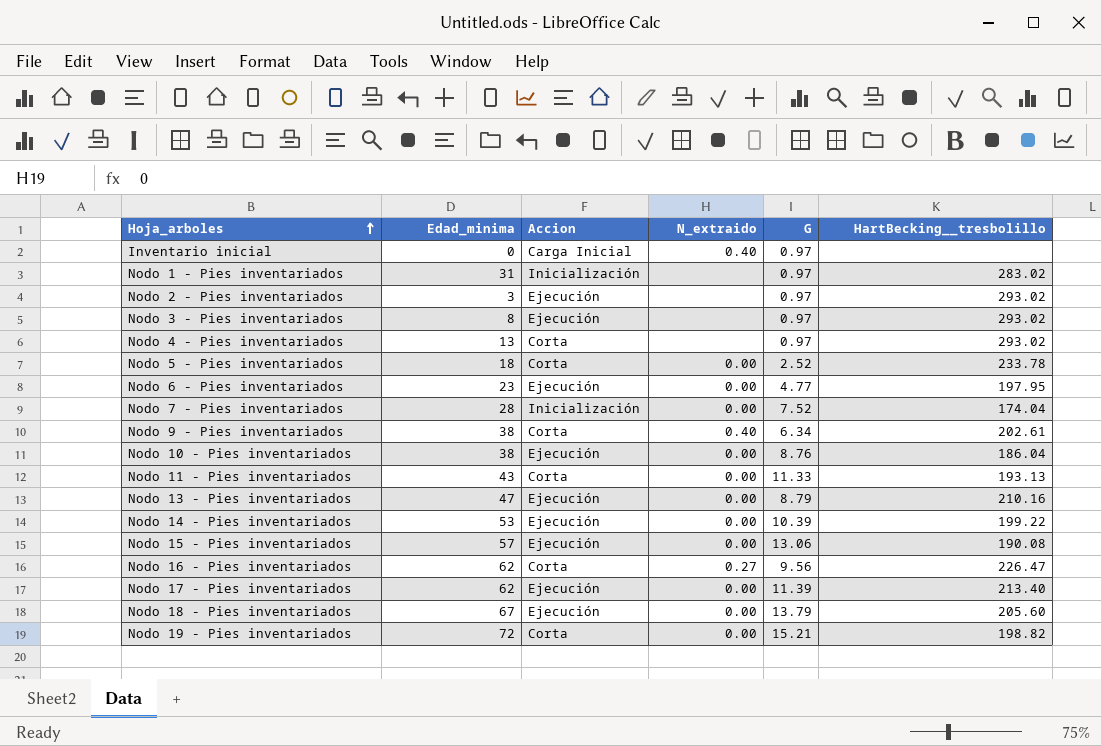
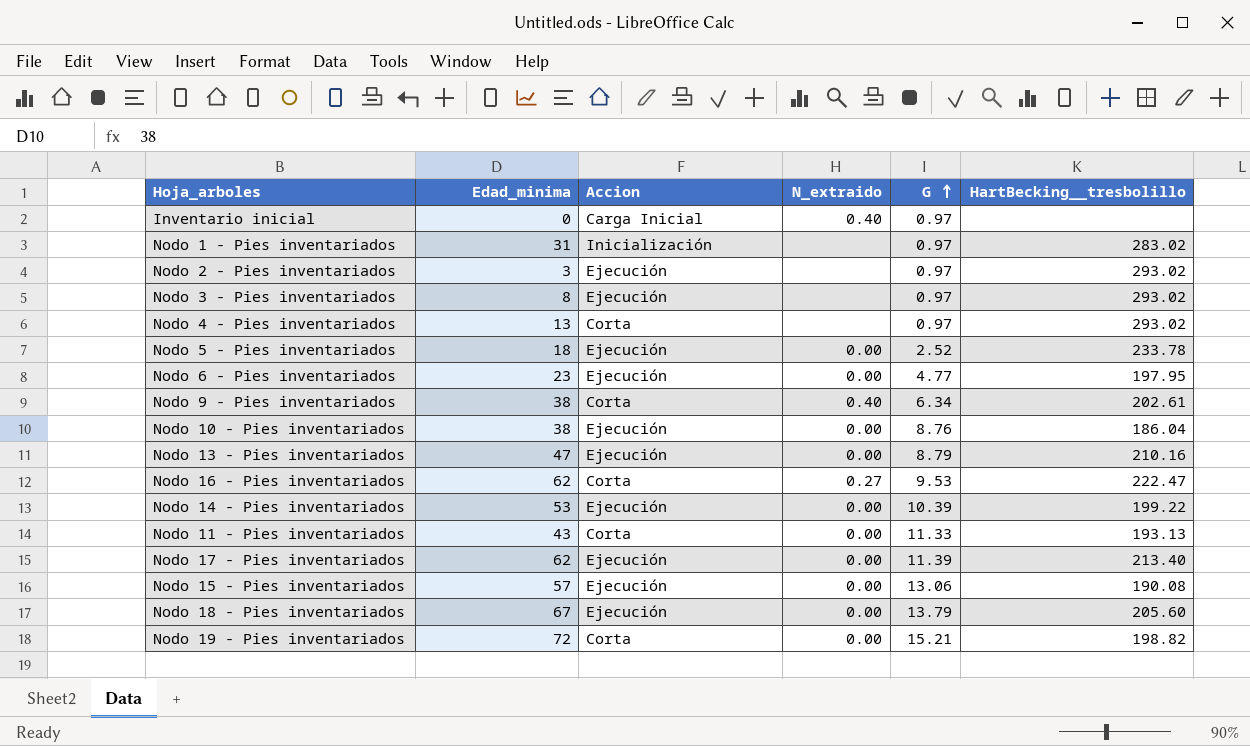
row order: Hoja_arboles ascending -> G ascending
row Nodo 7 - Pies inventariados: 28 | Inicialización | 0.00 | 7.52 | 174.04 -> none
Nodo 5 - Pies inventariados | Accion: Corta -> Ejecución
Nodo 16 - Pies inventariados | G: 9.56 -> 9.53
Nodo 16 - Pies inventariados | HartBecking__tresbolillo: 226.47 -> 222.47

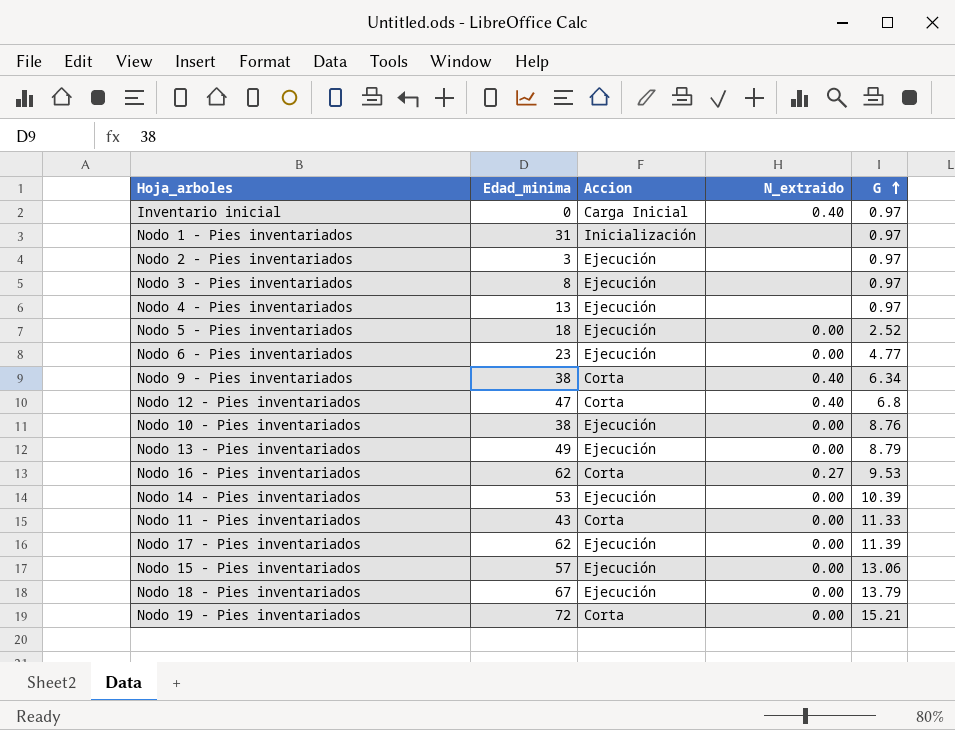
column HartBecking__tresbolillo | position: 6 -> none
Nodo 4 - Pies inventariados | Accion: Corta -> Ejecución
row Nodo 12 - Pies inventariados: none -> 47 | Corta | 0.40 | 6.8
Nodo 13 - Pies inventariados | Edad_minima: 47 -> 49

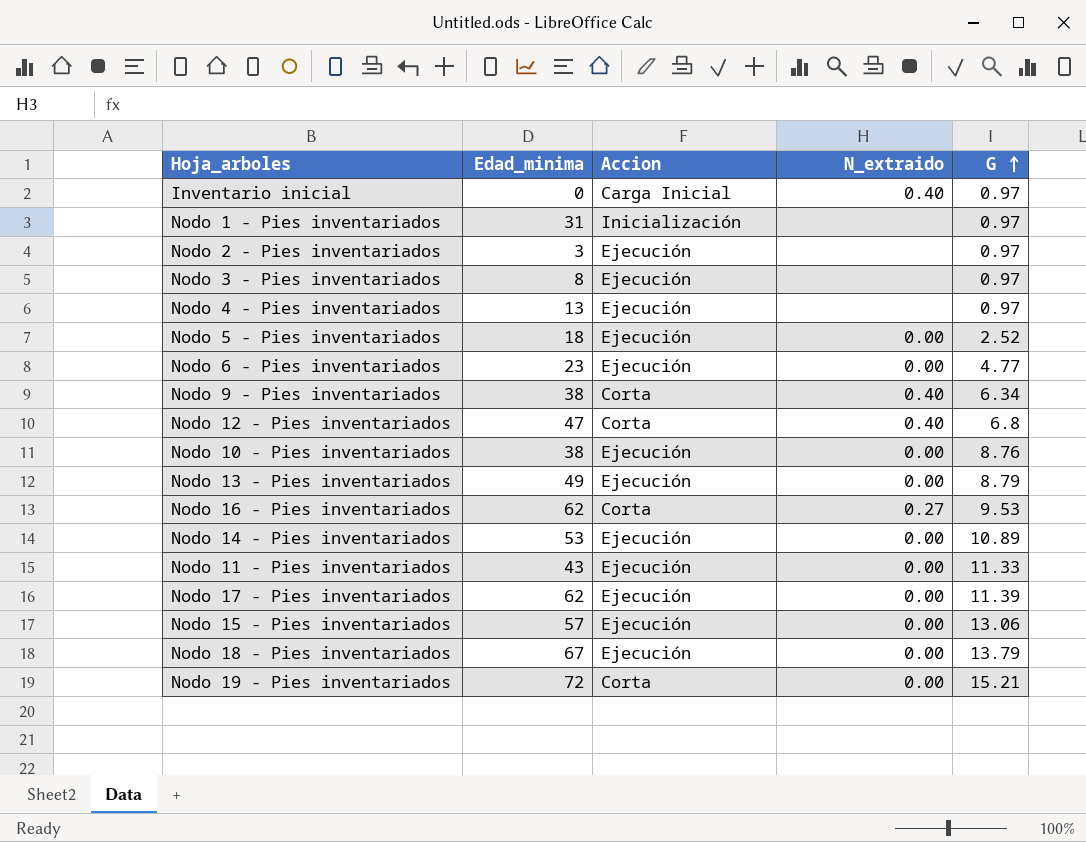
Nodo 14 - Pies inventariados | G: 10.39 -> 10.89
Nodo 11 - Pies inventariados | Accion: Corta -> Ejecución

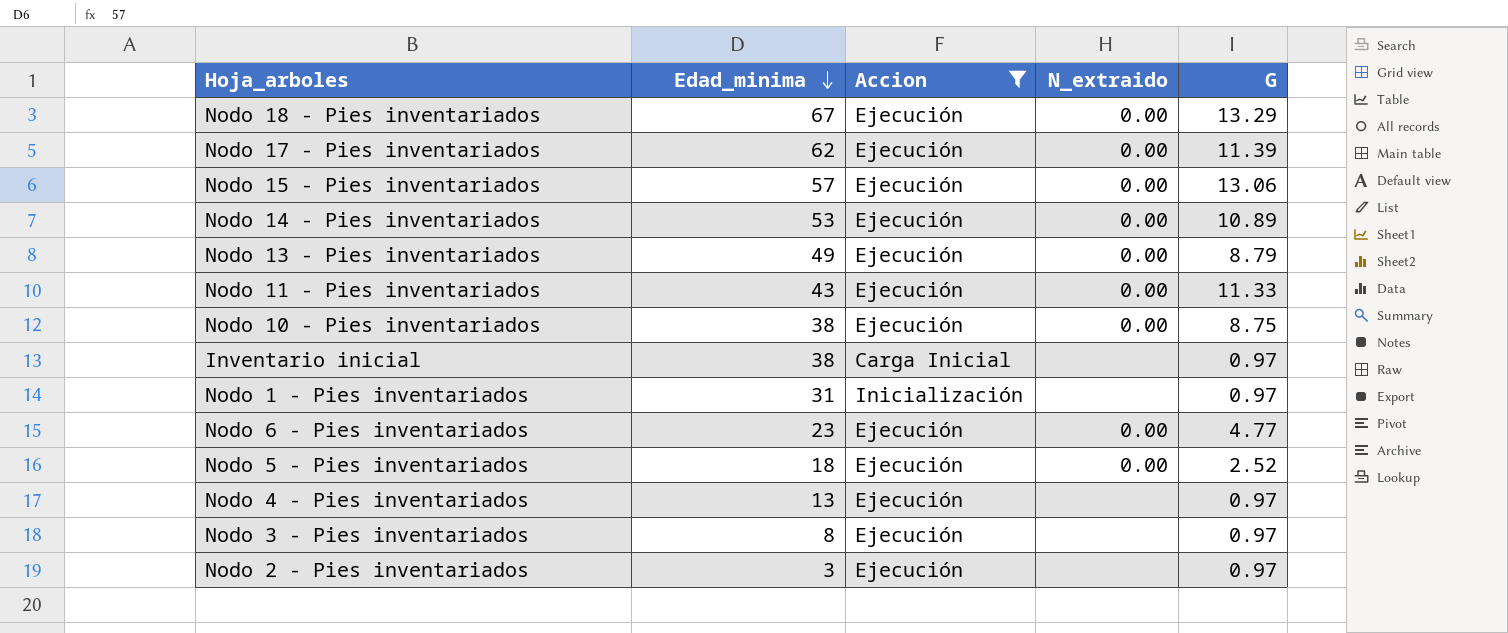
filter: none -> Accion != Corta
row order: G ascending -> Edad_minima descending
Nodo 18 - Pies inventariados | G: 13.79 -> 13.29
Nodo 10 - Pies inventariados | G: 8.76 -> 8.75
Inventario inicial | Edad_minima: 0 -> 38
Inventario inicial | N_extraido: 0.40 -> none

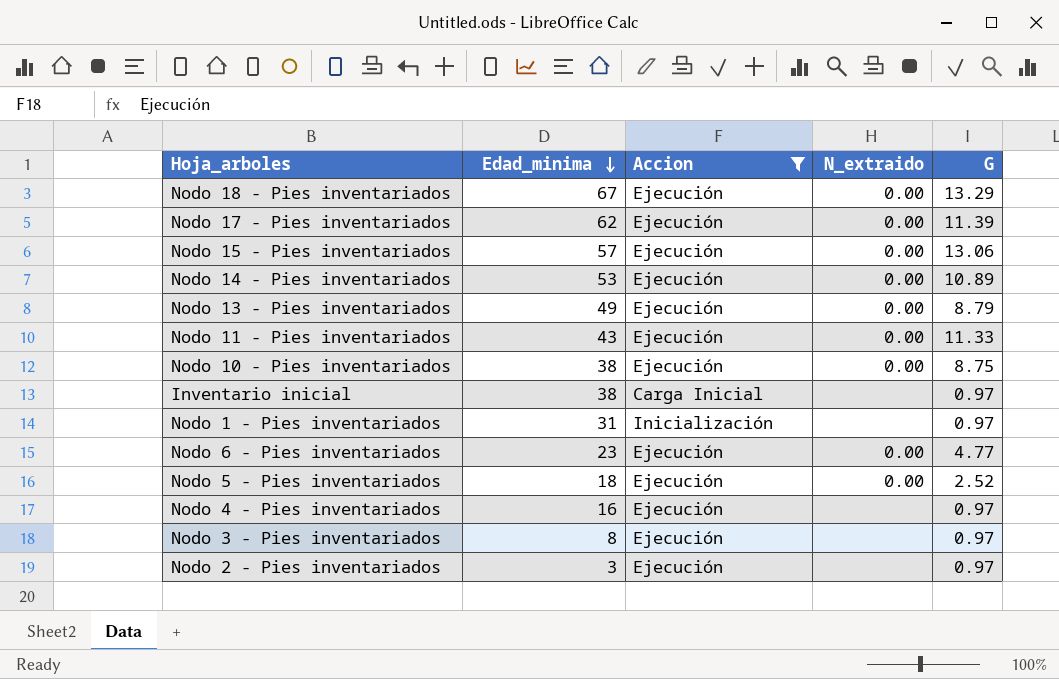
Nodo 4 - Pies inventariados | Edad_minima: 13 -> 16

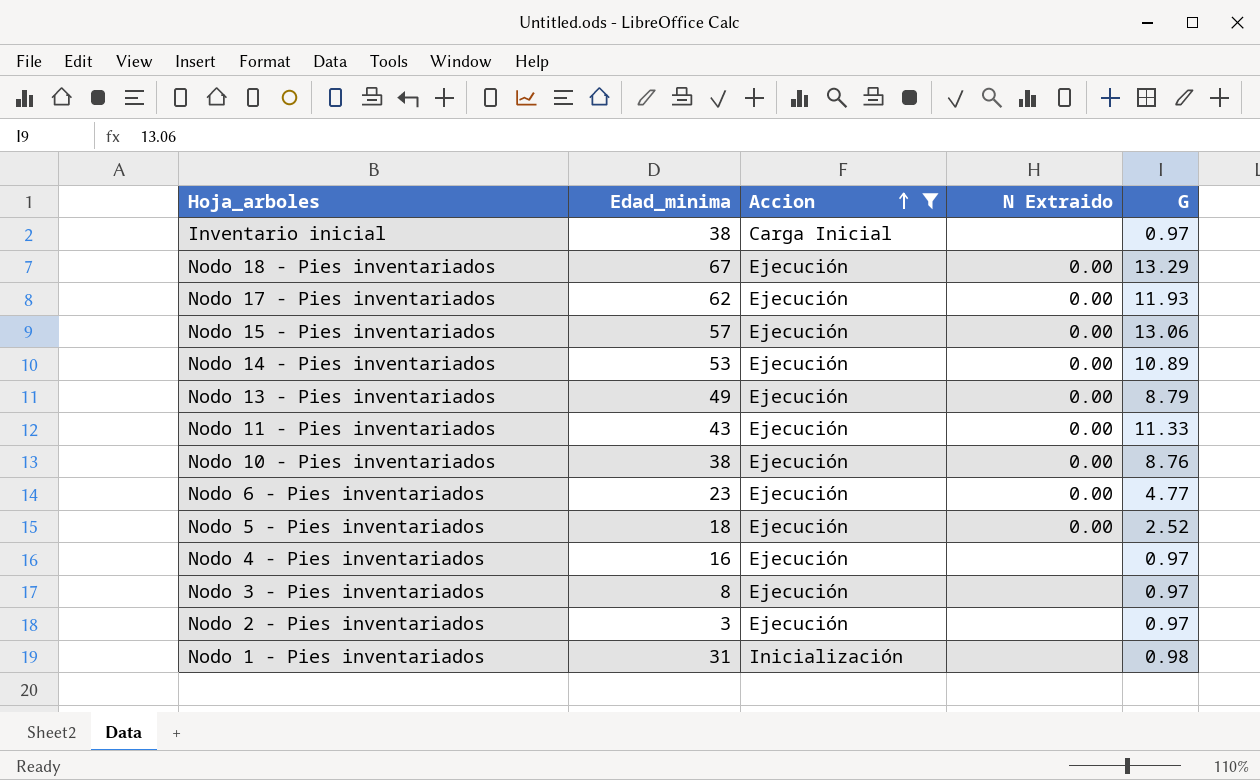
row order: Edad_minima descending -> Accion ascending
column name: N_extraido -> N Extraido
Nodo 17 - Pies inventariados | G: 11.39 -> 11.93
Nodo 10 - Pies inventariados | G: 8.75 -> 8.76
Nodo 1 - Pies inventariados | G: 0.97 -> 0.98

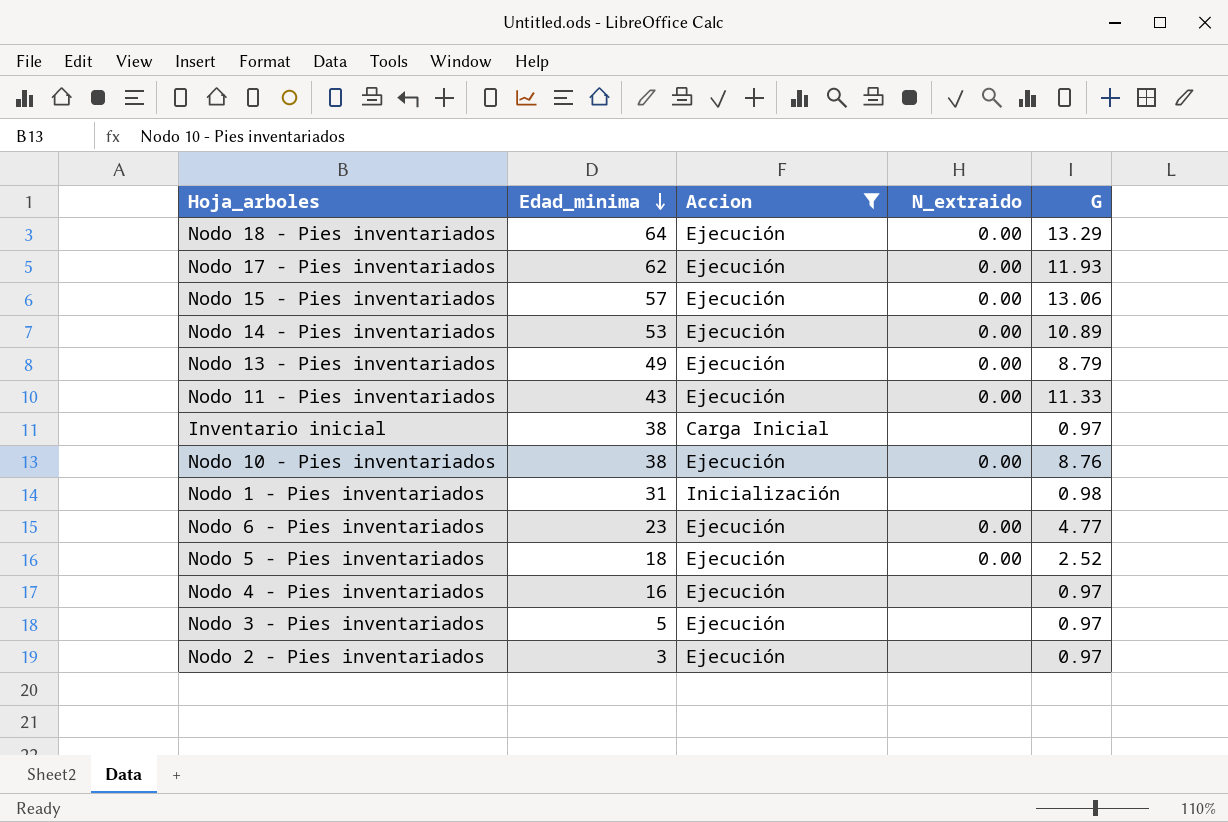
row order: Accion ascending -> Edad_minima descending
column name: N Extraido -> N_extraido
Nodo 18 - Pies inventariados | Edad_minima: 67 -> 64
Nodo 3 - Pies inventariados | Edad_minima: 8 -> 5

